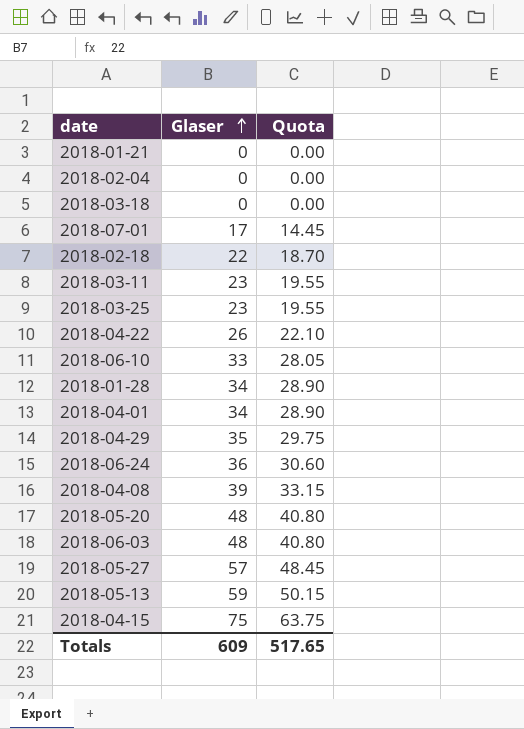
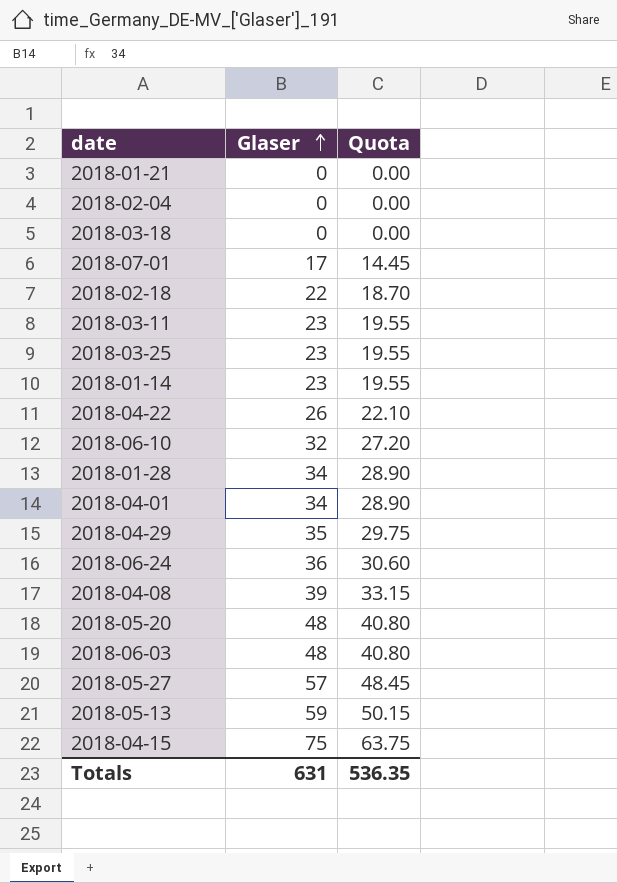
row 2018-01-14: none -> 23 | 19.55
2018-06-10 | Glaser: 33 -> 32
2018-06-10 | Quota: 28.05 -> 27.20
Totals | Glaser: 609 -> 631
Totals | Quota: 517.65 -> 536.35

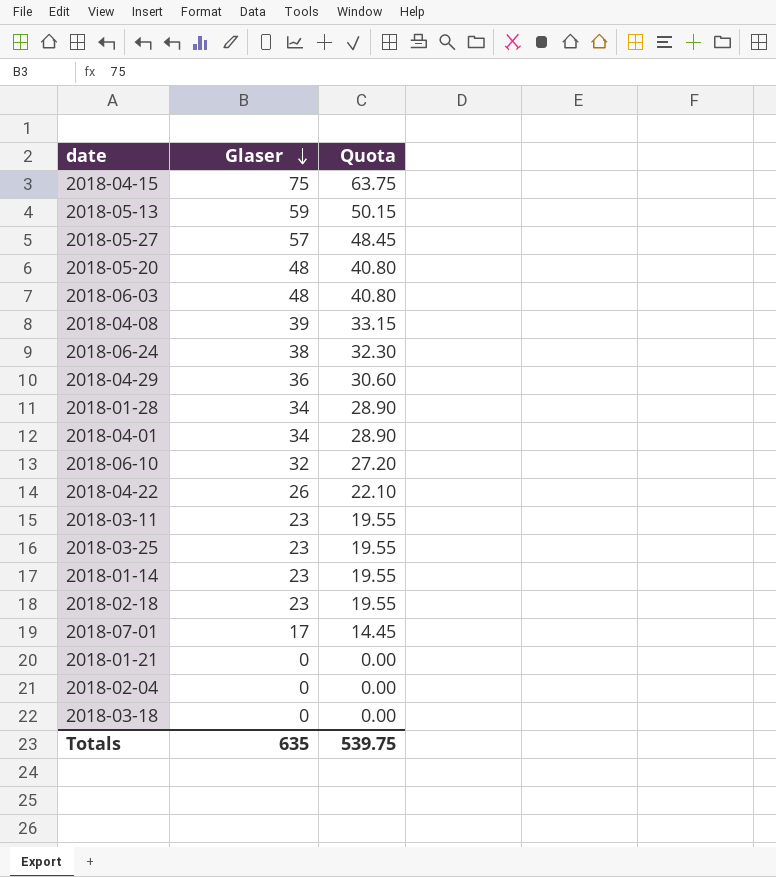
row order: Glaser ascending -> Glaser descending
2018-06-24 | Glaser: 36 -> 38
2018-06-24 | Quota: 30.60 -> 32.30
2018-04-29 | Glaser: 35 -> 36
2018-04-29 | Quota: 29.75 -> 30.60
2018-02-18 | Glaser: 22 -> 23
2018-02-18 | Quota: 18.70 -> 19.55
Totals | Glaser: 631 -> 635
Totals | Quota: 536.35 -> 539.75

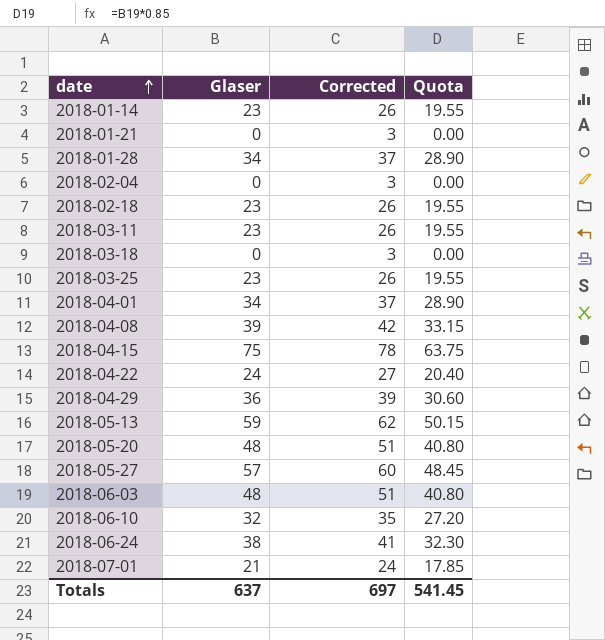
row order: Glaser descending -> date ascending
column Corrected | formula: none -> [Glaser] + 3
2018-04-22 | Glaser: 26 -> 24
2018-04-22 | Quota: 22.10 -> 20.40
2018-07-01 | Glaser: 17 -> 21
2018-07-01 | Quota: 14.45 -> 17.85
Totals | Glaser: 635 -> 637
Totals | Quota: 539.75 -> 541.45

